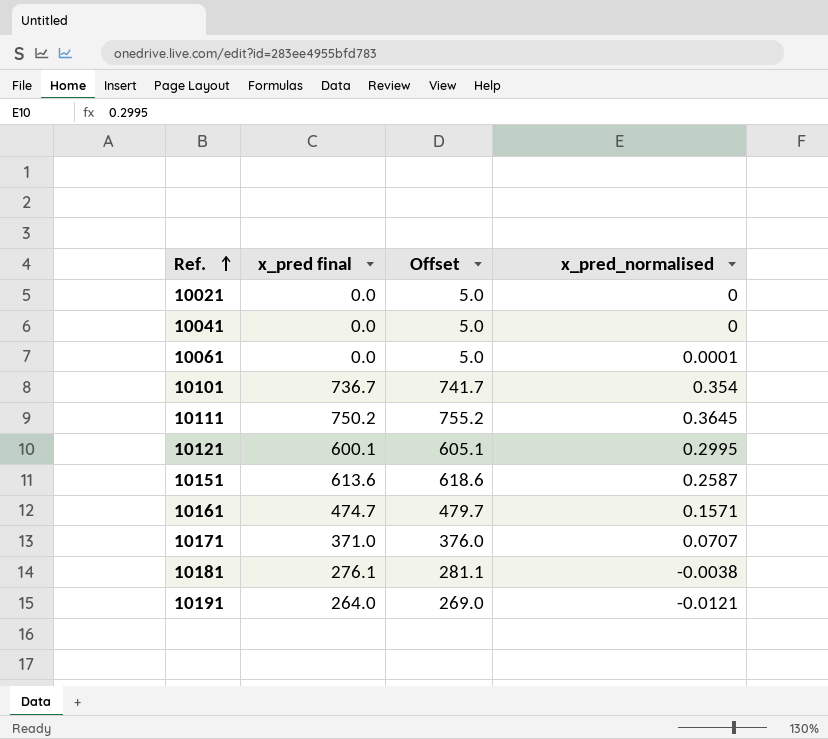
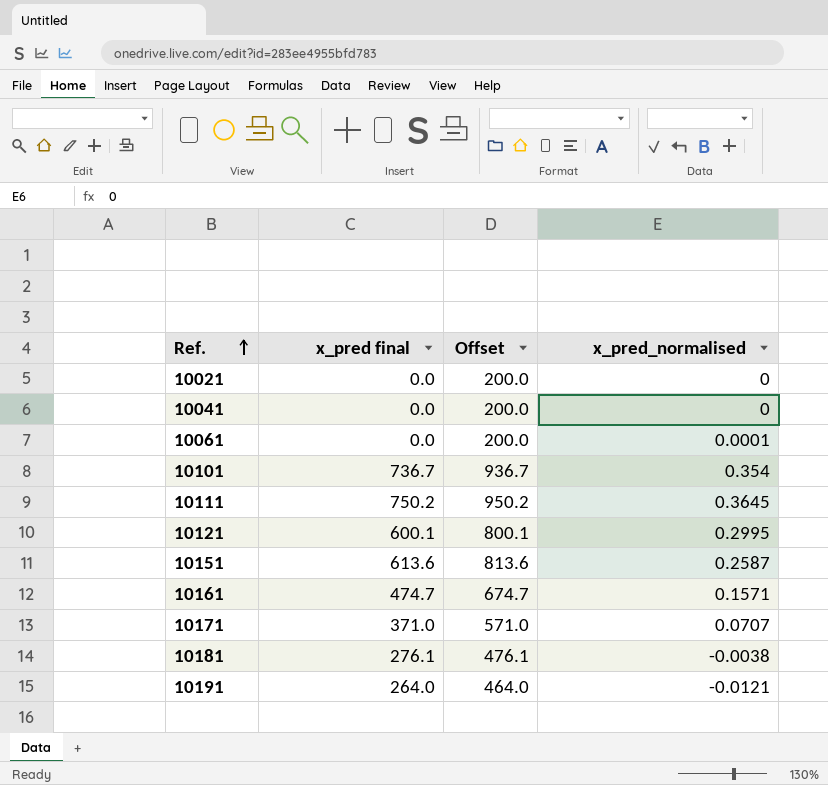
column Offset | formula: [x_pred final] + 5 -> [x_pred final] + 200

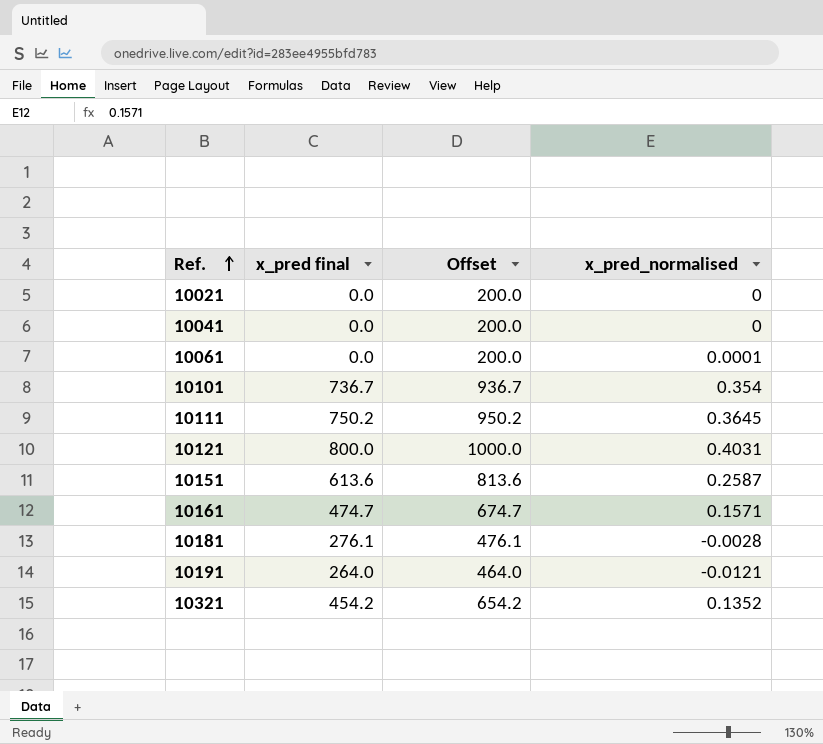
row 10171: 371.0 | 571.0 | 0.0707 -> none
10121 | x_pred final: 600.1 -> 800.0
10121 | Offset: 800.1 -> 1000.0
10121 | x_pred_normalised: 0.2995 -> 0.4031
10181 | x_pred_normalised: -0.0038 -> -0.0028
row 10321: none -> 454.2 | 654.2 | 0.1352

